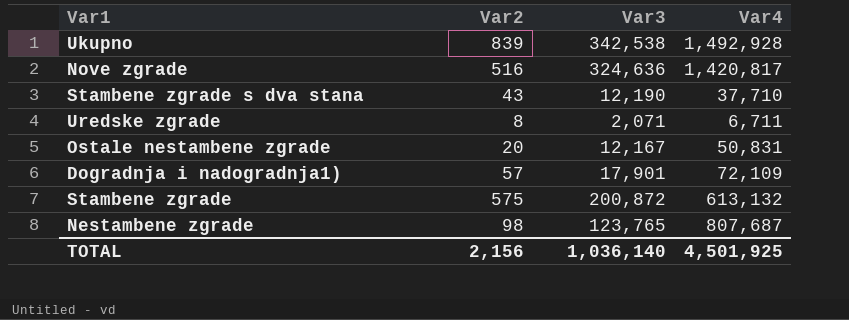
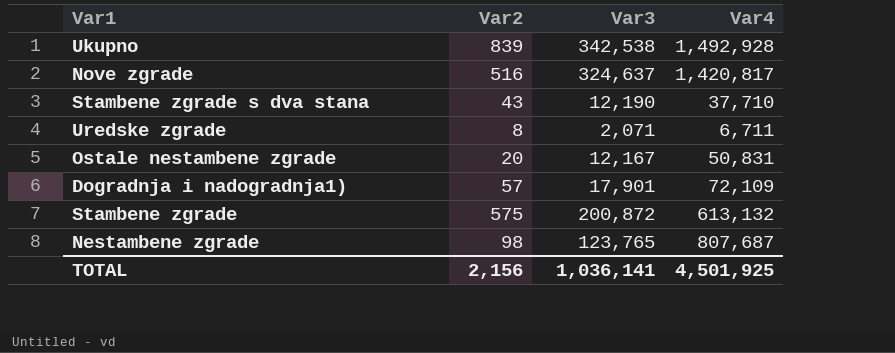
Nove zgrade | Var3: 324,636 -> 324,637
TOTAL | Var3: 1,036,140 -> 1,036,141

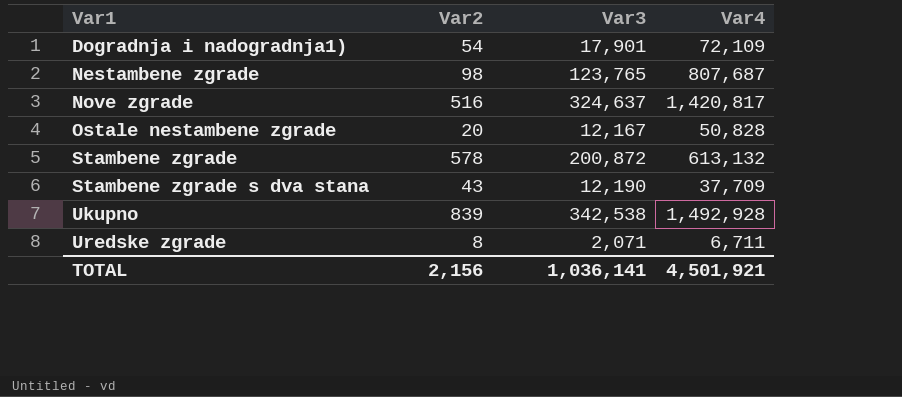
row order: none -> Var1 ascending
Dogradnja i nadogradnja1) | Var2: 57 -> 54
Ostale nestambene zgrade | Var4: 50,831 -> 50,828
Stambene zgrade | Var2: 575 -> 578
Stambene zgrade s dva stana | Var4: 37,710 -> 37,709
TOTAL | Var4: 4,501,925 -> 4,501,921

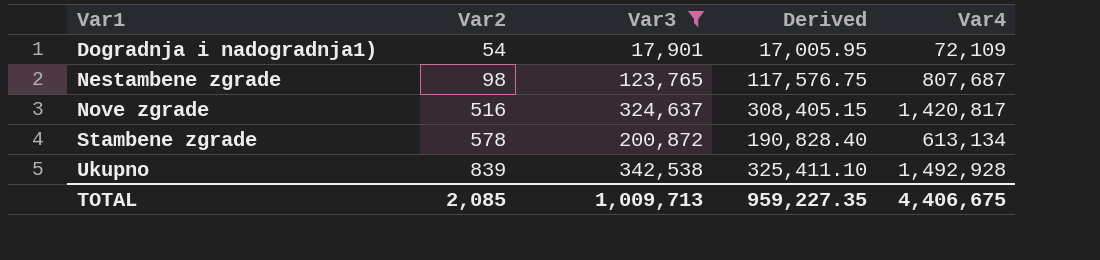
filter: none -> Var3 >= 17,901
column Derived | formula: none -> [Var3] * 0.95
Stambene zgrade | Var4: 613,132 -> 613,134
TOTAL | Var2: 2,156 -> 2,085
TOTAL | Var3: 1,036,141 -> 1,009,713
TOTAL | Var4: 4,501,921 -> 4,406,675

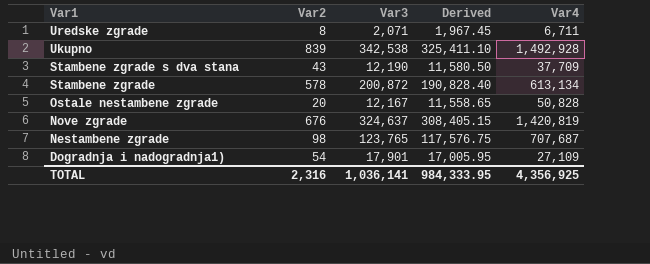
filter: Var3 >= 17,901 -> none
row order: Var1 ascending -> Var1 descending
Nove zgrade | Var2: 516 -> 676
Nove zgrade | Var4: 1,420,817 -> 1,420,819
Nestambene zgrade | Var4: 807,687 -> 707,687
Dogradnja i nadogradnja1) | Var4: 72,109 -> 27,109
TOTAL | Var2: 2,085 -> 2,316
TOTAL | Var3: 1,009,713 -> 1,036,141
TOTAL | Derived: 959,227.35 -> 984,333.95
TOTAL | Var4: 4,406,675 -> 4,356,925

